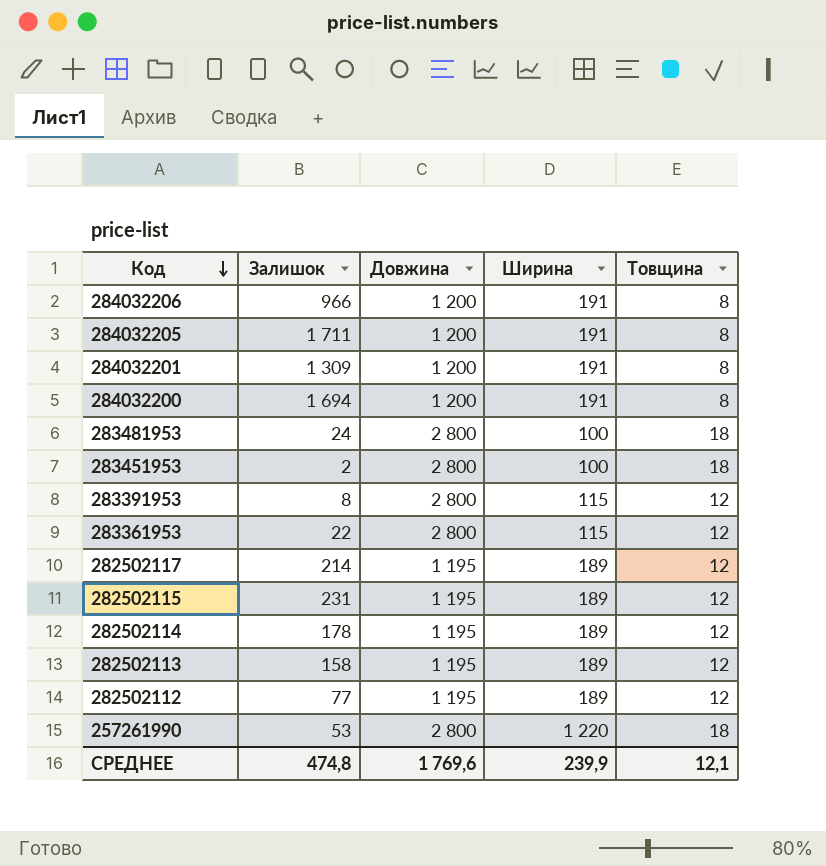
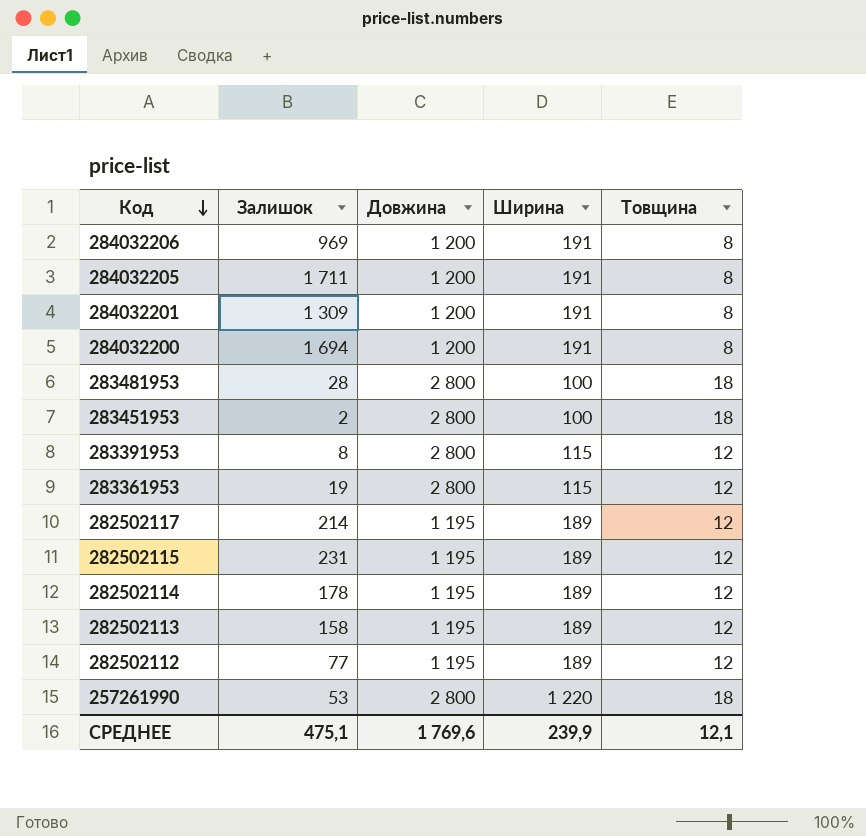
284032206 | Залишок: 966 -> 969
283481953 | Залишок: 24 -> 28
283361953 | Залишок: 22 -> 19
СРЕДНЕЕ | Залишок: 474,8 -> 475,1

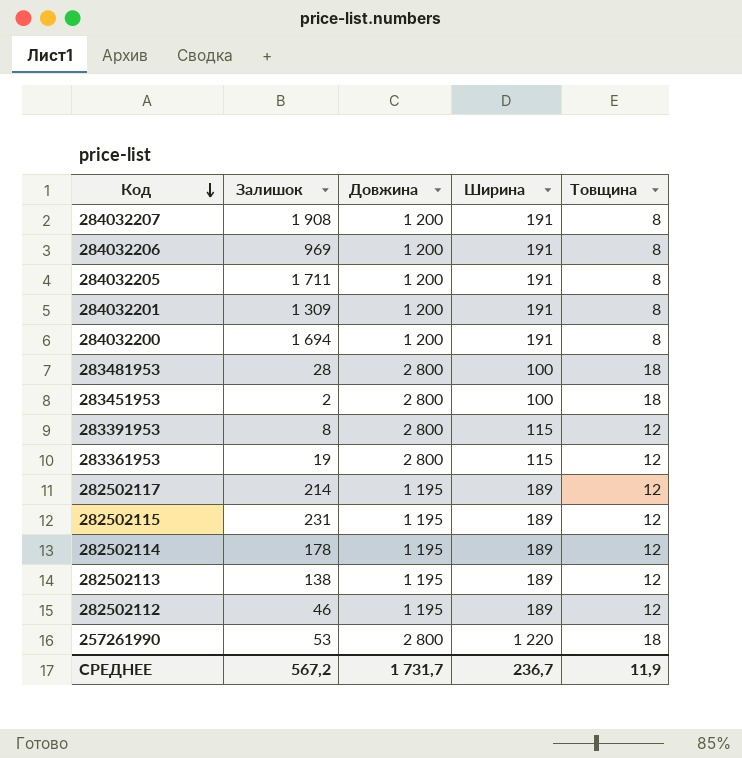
row 284032207: none -> 1 908 | 1 200 | 191 | 8
282502113 | Залишок: 158 -> 138
282502112 | Залишок: 77 -> 46
СРЕДНЕЕ | Залишок: 475,1 -> 567,2
СРЕДНЕЕ | Довжина: 1 769,6 -> 1 731,7
СРЕДНЕЕ | Ширина: 239,9 -> 236,7
СРЕДНЕЕ | Товщина: 12,1 -> 11,9

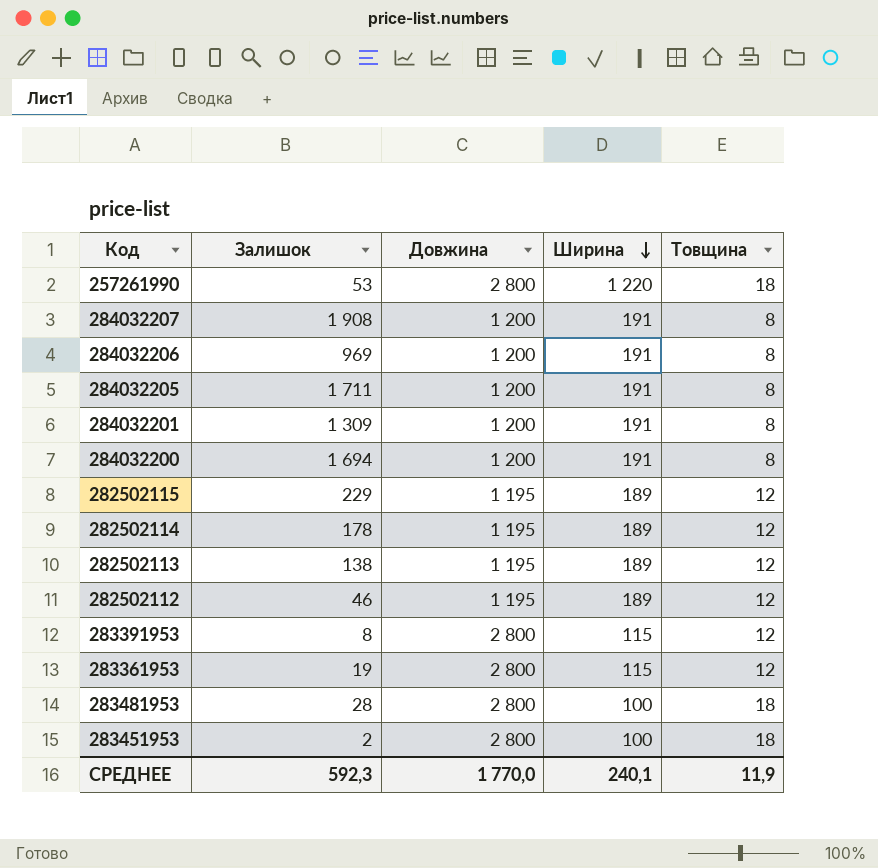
row order: Код descending -> Ширина descending
row 282502117: 214 | 1 195 | 189 | 12 -> none
282502115 | Залишок: 231 -> 229
СРЕДНЕЕ | Залишок: 567,2 -> 592,3
СРЕДНЕЕ | Довжина: 1 731,7 -> 1 770,0
СРЕДНЕЕ | Ширина: 236,7 -> 240,1

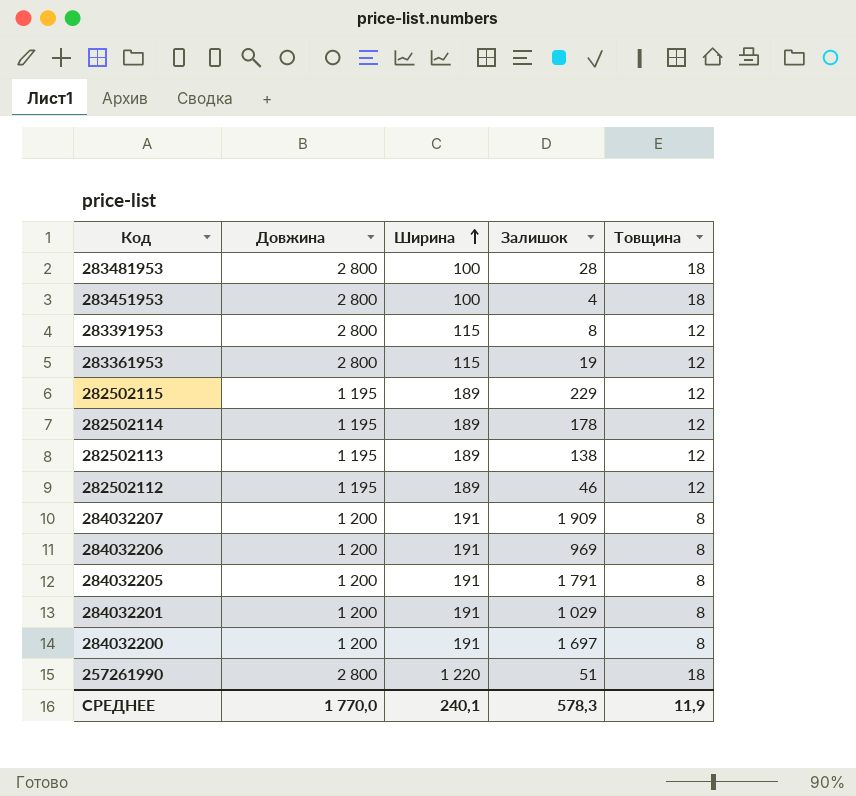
row order: Ширина descending -> Ширина ascending
column Залишок | position: 2 -> 4
283451953 | Залишок: 2 -> 4
284032207 | Залишок: 1 908 -> 1 909
284032205 | Залишок: 1 711 -> 1 791
284032201 | Залишок: 1 309 -> 1 029
284032200 | Залишок: 1 694 -> 1 697
257261990 | Залишок: 53 -> 51
СРЕДНЕЕ | Залишок: 592,3 -> 578,3

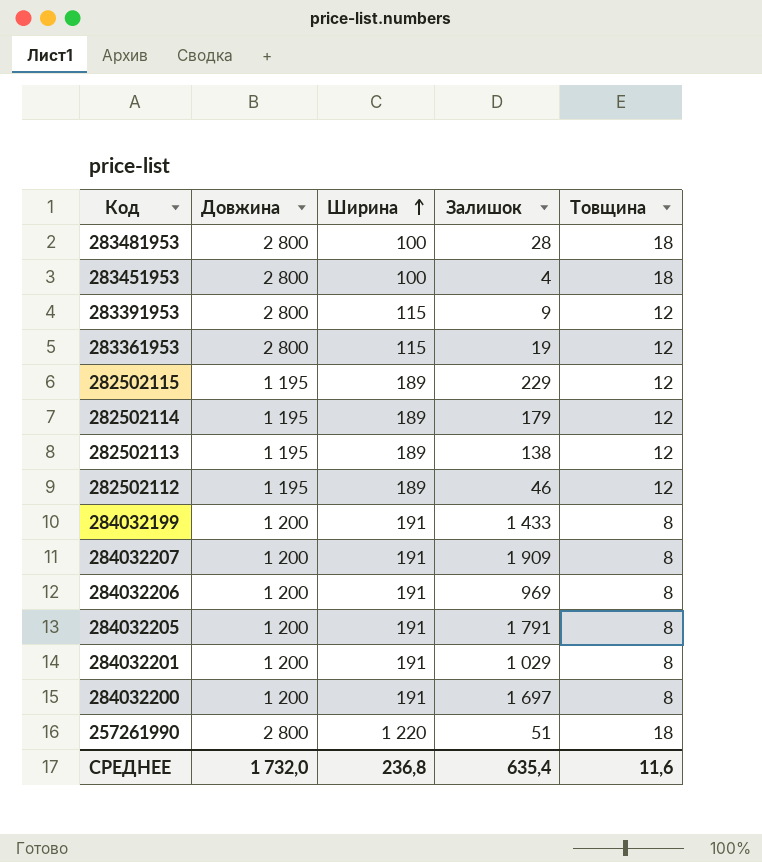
283391953 | Залишок: 8 -> 9
282502114 | Залишок: 178 -> 179
row 284032199: none -> 1 200 | 191 | 1 433 | 8
СРЕДНЕЕ | Довжина: 1 770,0 -> 1 732,0
СРЕДНЕЕ | Ширина: 240,1 -> 236,8
СРЕДНЕЕ | Залишок: 578,3 -> 635,4
СРЕДНЕЕ | Товщина: 11,9 -> 11,6

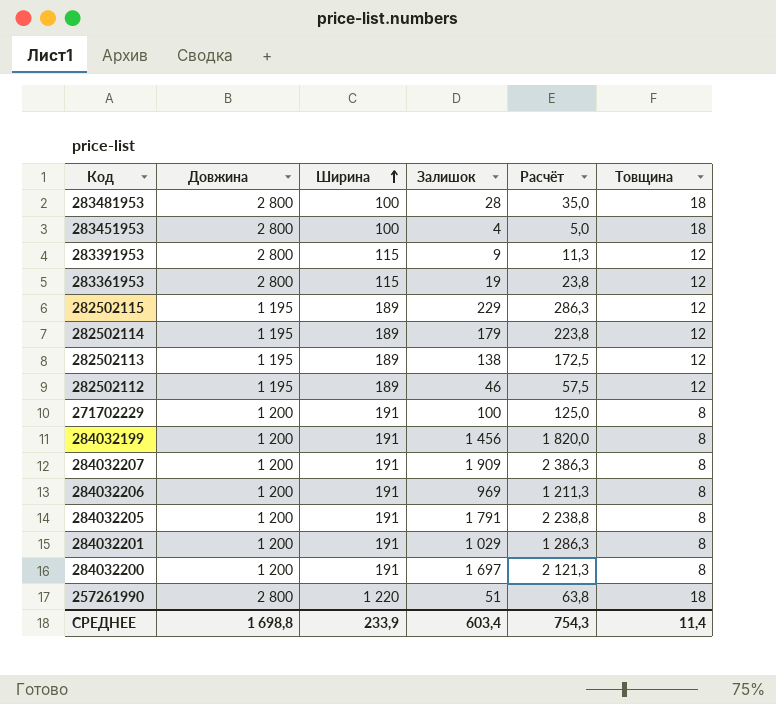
column Расчёт | formula: none -> [Залишок] * 1,25
row 271702229: none -> 1 200 | 191 | 100 | 125,0 | 8
284032199 | Залишок: 1 433 -> 1 456
СРЕДНЕЕ | Довжина: 1 732,0 -> 1 698,8
СРЕДНЕЕ | Ширина: 236,8 -> 233,9
СРЕДНЕЕ | Залишок: 635,4 -> 603,4
СРЕДНЕЕ | Товщина: 11,6 -> 11,4

